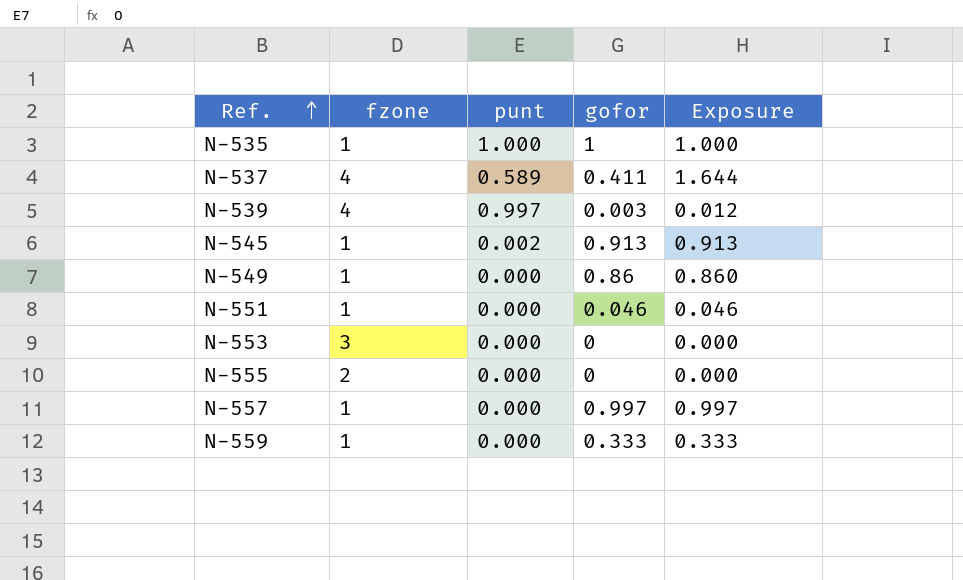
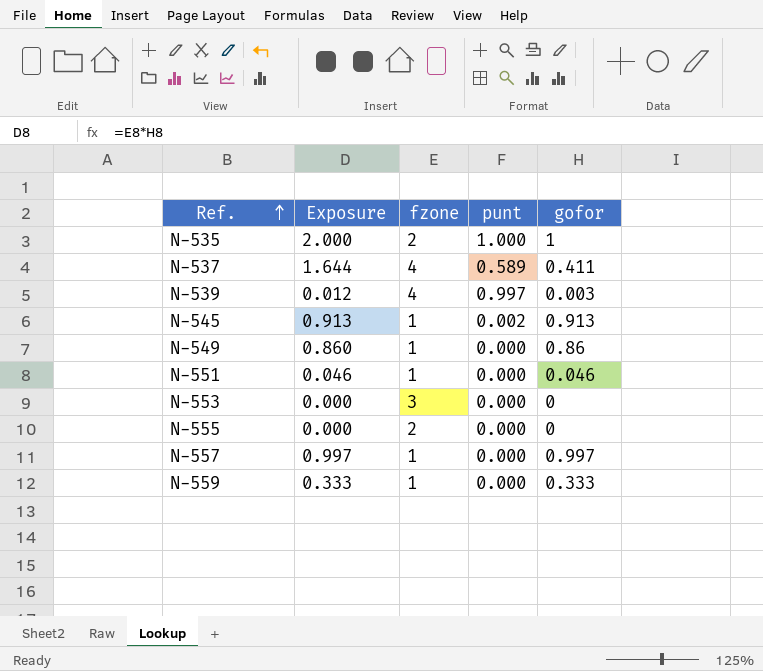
column Exposure | position: 5 -> 2
N-535 | Exposure: 1.000 -> 2.000
N-535 | fzone: 1 -> 2

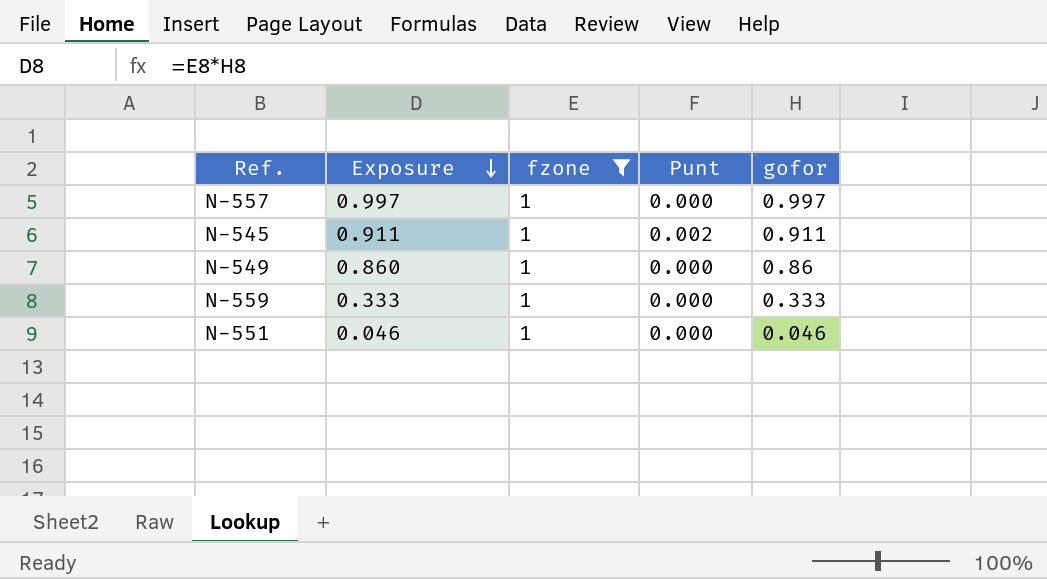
filter: none -> fzone = 1
row order: Ref. ascending -> Exposure descending
column name: punt -> Punt
N-545 | Exposure: 0.913 -> 0.911
N-545 | gofor: 0.913 -> 0.911

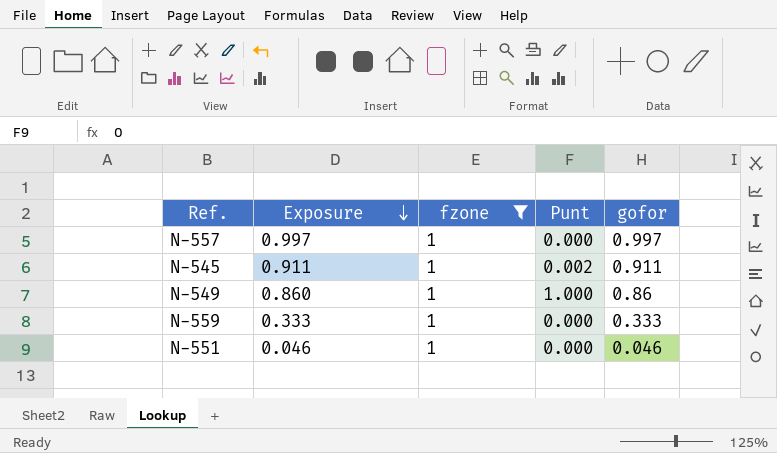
N-549 | Punt: 0.000 -> 1.000

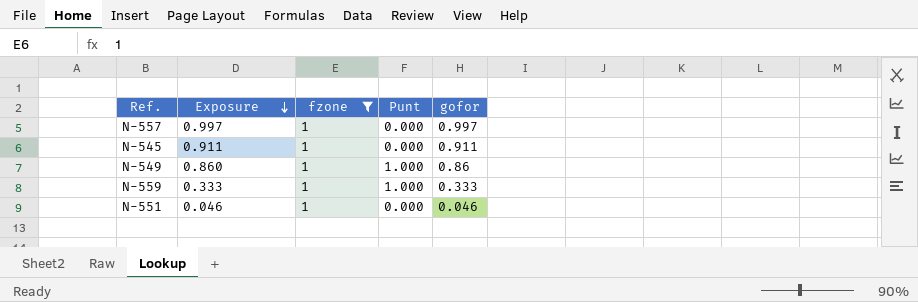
N-545 | Punt: 0.002 -> 0.000
N-559 | Punt: 0.000 -> 1.000

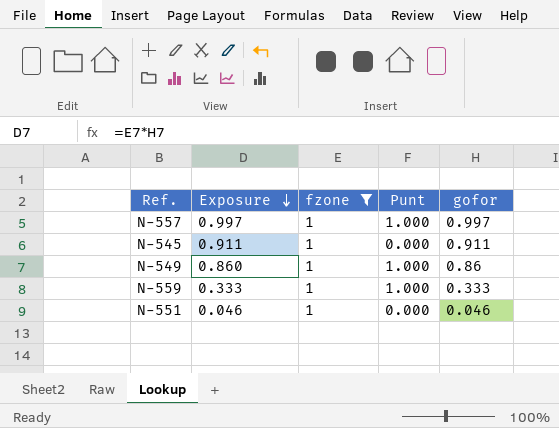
N-557 | Punt: 0.000 -> 1.000

